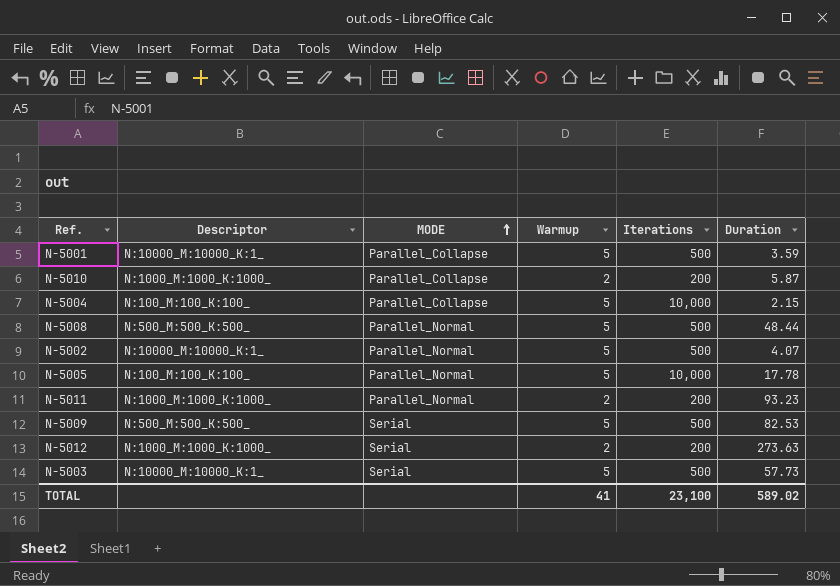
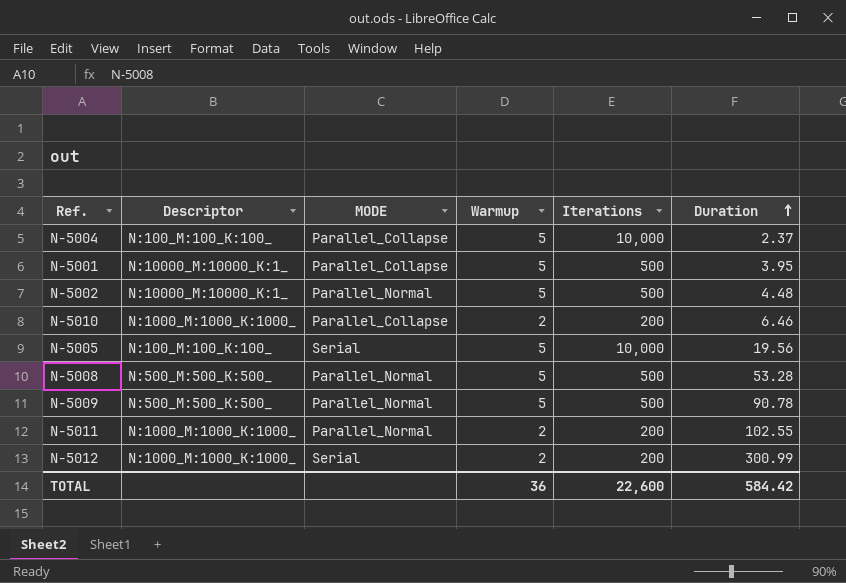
row order: MODE ascending -> Duration ascending
row N-5003: N:10000_M:10000_K:1_ | Serial | 5 | 500 | 57.73 -> none
N-5004 | Duration: 2.15 -> 2.37
N-5001 | Duration: 3.59 -> 3.95
N-5002 | Duration: 4.07 -> 4.48
N-5010 | Duration: 5.87 -> 6.46
N-5005 | MODE: Parallel_Normal -> Serial
N-5005 | Duration: 17.78 -> 19.56
N-5008 | Duration: 48.44 -> 53.28
N-5009 | MODE: Serial -> Parallel_Normal
N-5009 | Duration: 82.53 -> 90.78
N-5011 | Duration: 93.23 -> 102.55
N-5012 | Duration: 273.63 -> 300.99
TOTAL | Warmup: 41 -> 36
TOTAL | Iterations: 23,100 -> 22,600
TOTAL | Duration: 589.02 -> 584.42

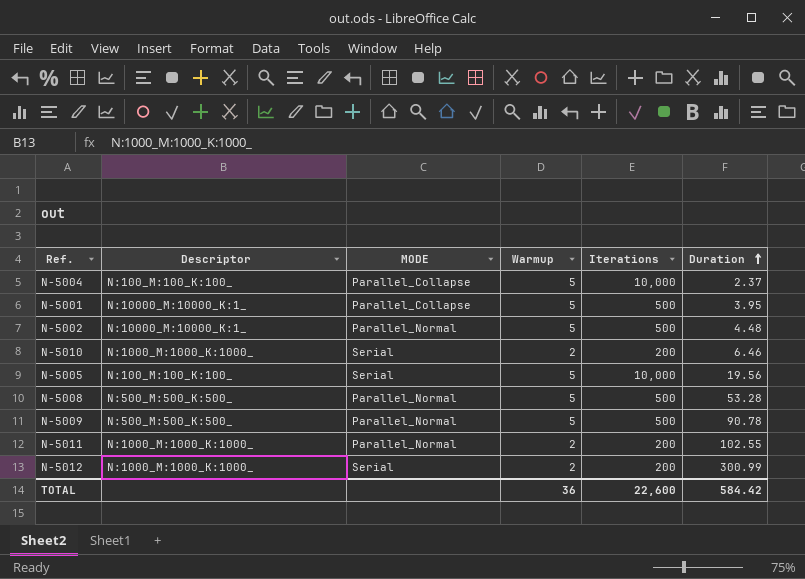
N-5010 | MODE: Parallel_Collapse -> Serial

